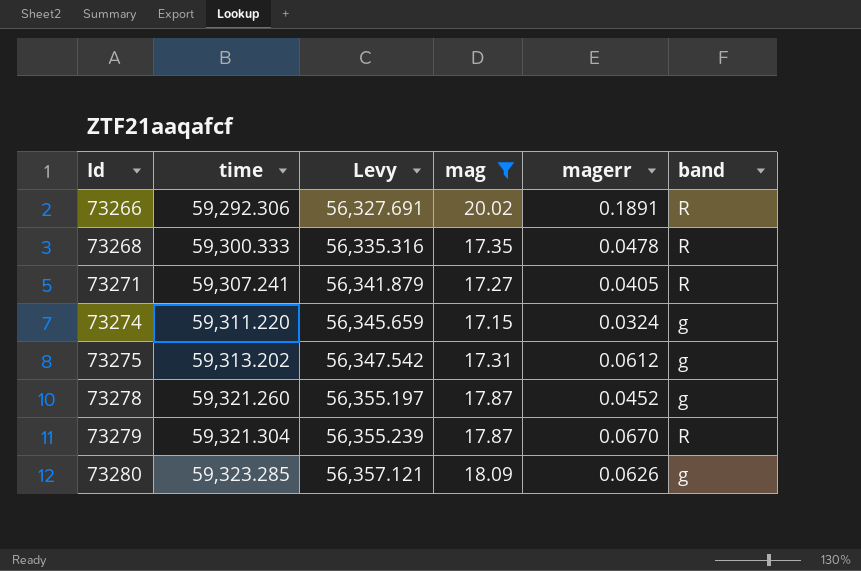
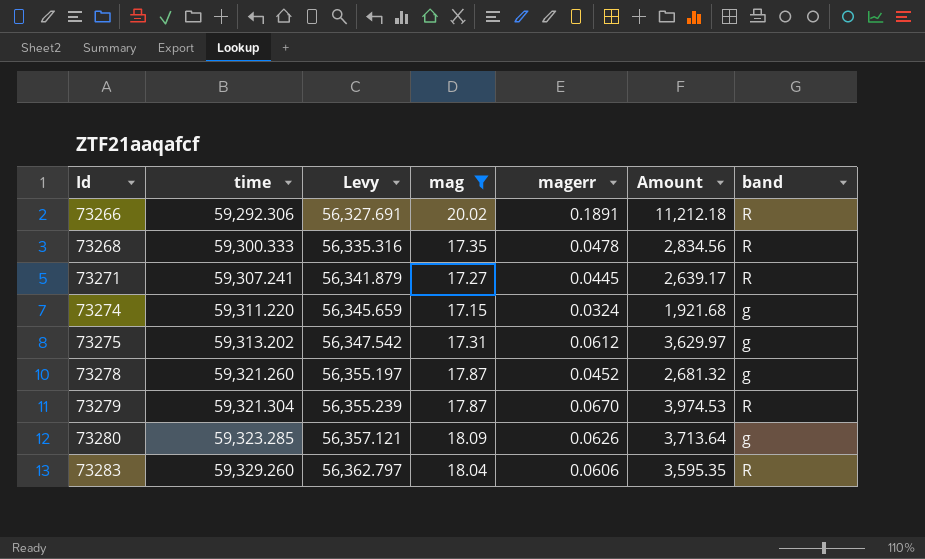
column Amount | formula: none -> [time] * [magerr]
73271 | magerr: 0.0405 -> 0.0445
row 73283: none -> 59,329.260 | 56,362.797 | 18.04 | 0.0606 | 3,595.35 | R

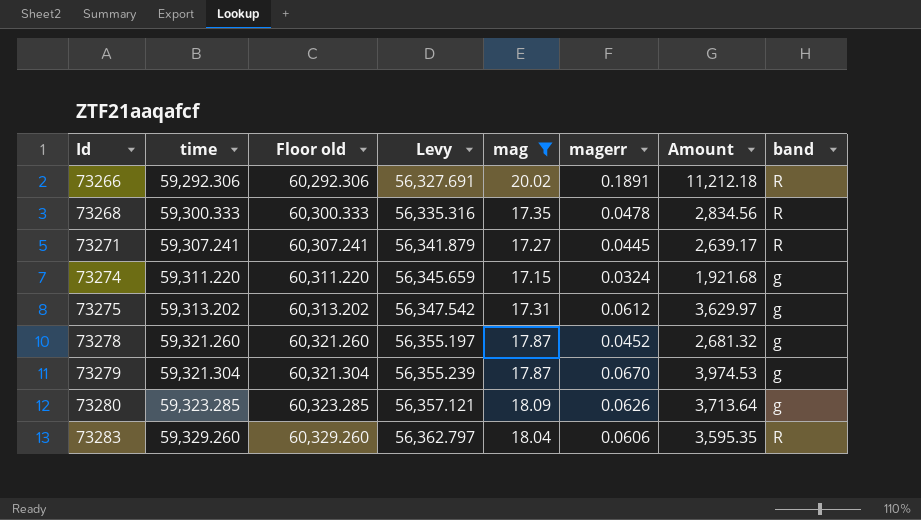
column Floor old | formula: none -> [time] + 1000
73279 | band: R -> g

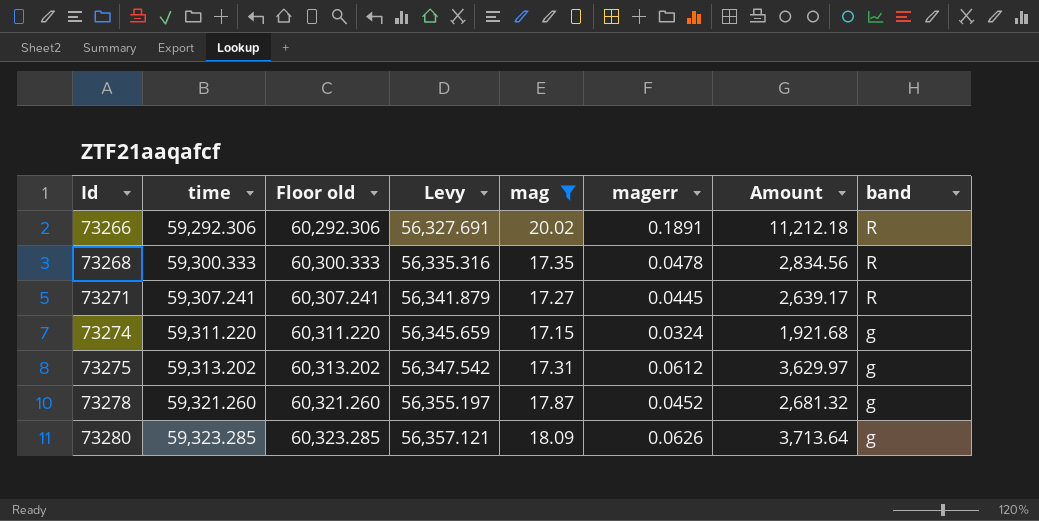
row 73279: 59,321.304 | 60,321.304 | 56,355.239 | 17.87 | 0.0670 | 3,974.53 | g -> none
row 73283: 59,329.260 | 60,329.260 | 56,362.797 | 18.04 | 0.0606 | 3,595.35 | R -> none

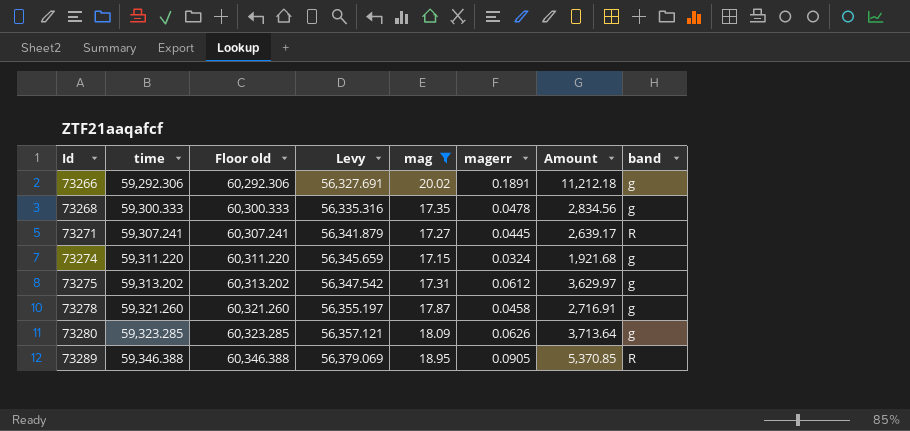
73266 | band: R -> g
73268 | band: R -> g
73278 | magerr: 0.0452 -> 0.0458
73278 | Amount: 2,681.32 -> 2,716.91
row 73289: none -> 59,346.388 | 60,346.388 | 56,379.069 | 18.95 | 0.0905 | 5,370.85 | R

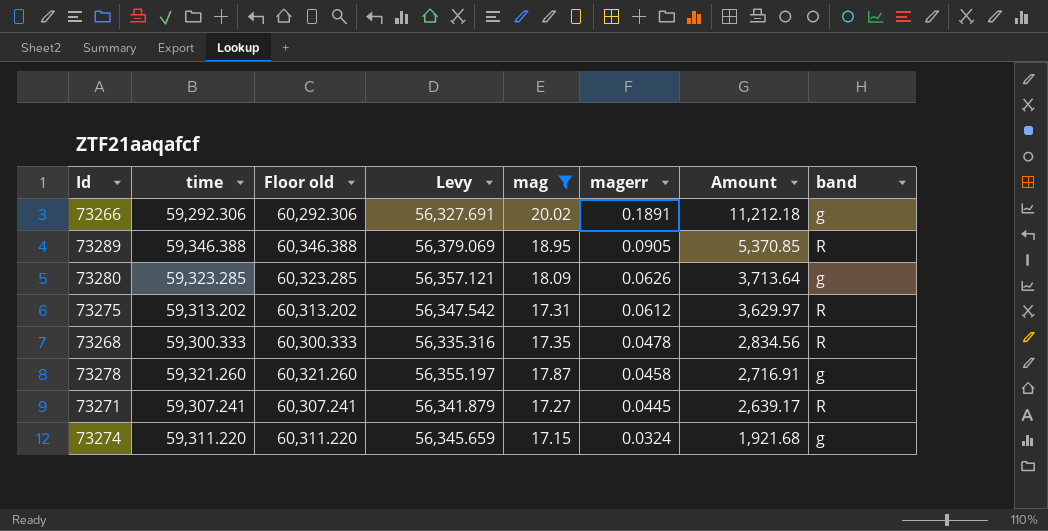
row order: Id ascending -> magerr descending
73275 | band: g -> R
73268 | band: g -> R

